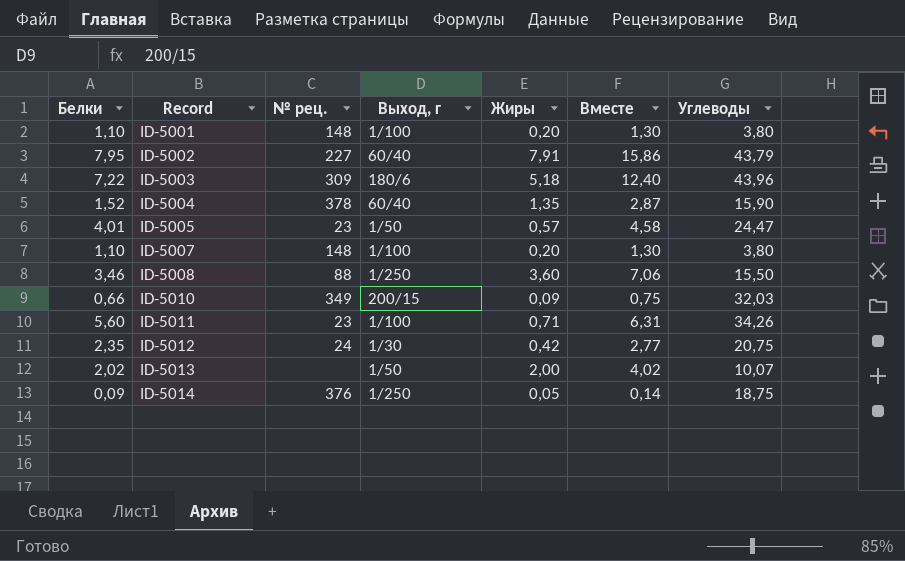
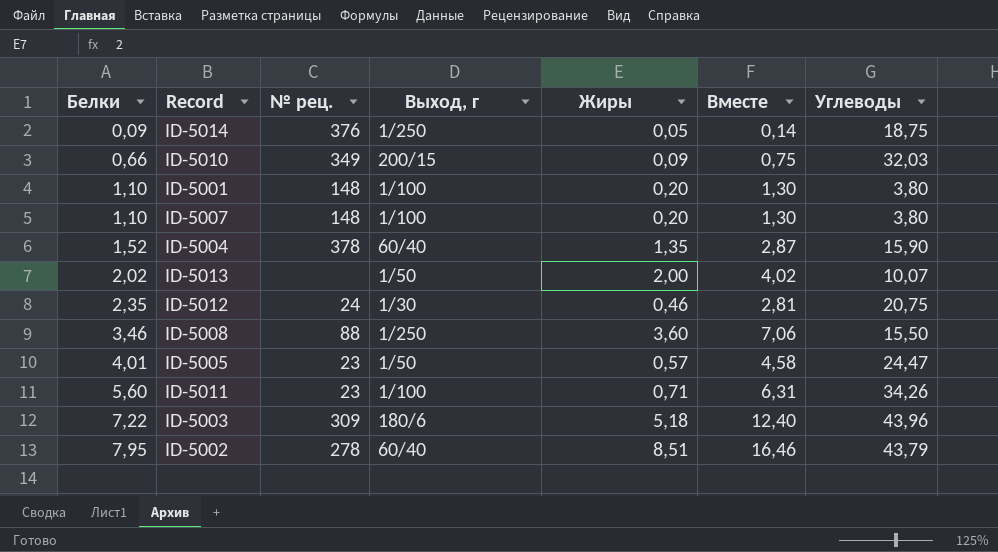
row order: Record ascending -> Белки ascending
ID-5012 | Жиры: 0,42 -> 0,46
ID-5012 | Вместе: 2,77 -> 2,81
ID-5002 | № рец.: 227 -> 278
ID-5002 | Жиры: 7,91 -> 8,51
ID-5002 | Вместе: 15,86 -> 16,46

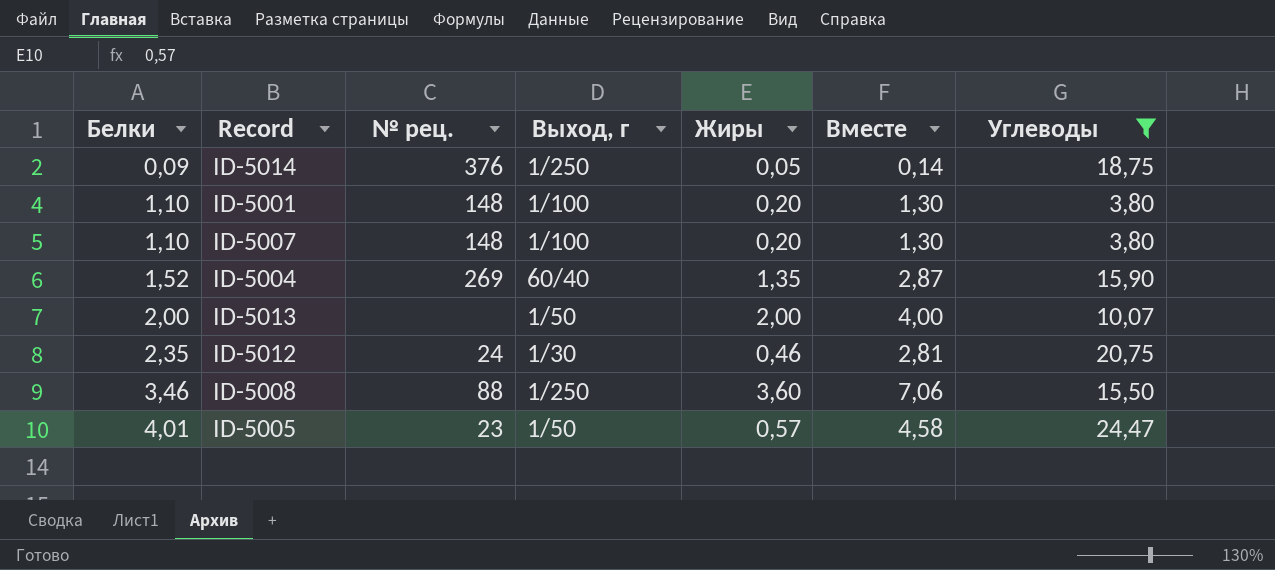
filter: none -> Углеводы <= 24,47
ID-5004 | № рец.: 378 -> 269
ID-5013 | Белки: 2,02 -> 2,00
ID-5013 | Вместе: 4,02 -> 4,00

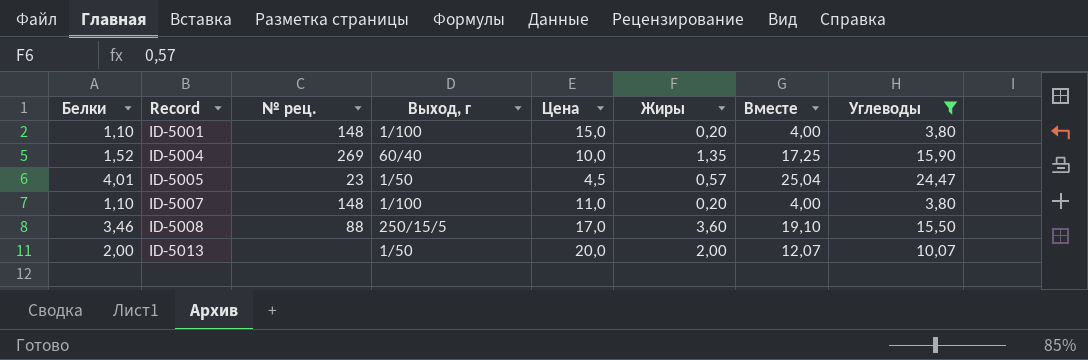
row order: Белки ascending -> Record ascending
column Цена | position: none -> 5
column Вместе | formula: [Белки] + [Жиры] -> [Жиры] + [Углеводы]
row ID-5014: 0,09 | 376 | 1/250 | 0,05 | 0,14 | 18,75 -> none
row ID-5012: 2,35 | 24 | 1/30 | 0,46 | 2,81 | 20,75 -> none
ID-5008 | Выход, г: 1/250 -> 250/15/5

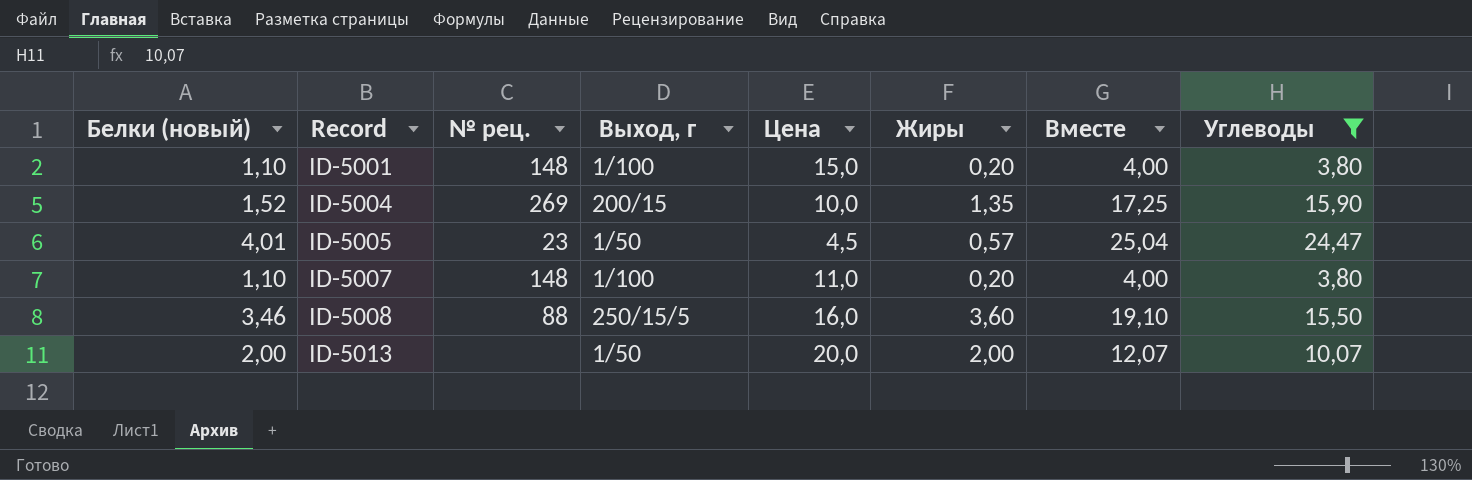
column name: Белки -> Белки (новый)
ID-5004 | Выход, г: 60/40 -> 200/15
ID-5008 | Цена: 17,0 -> 16,0

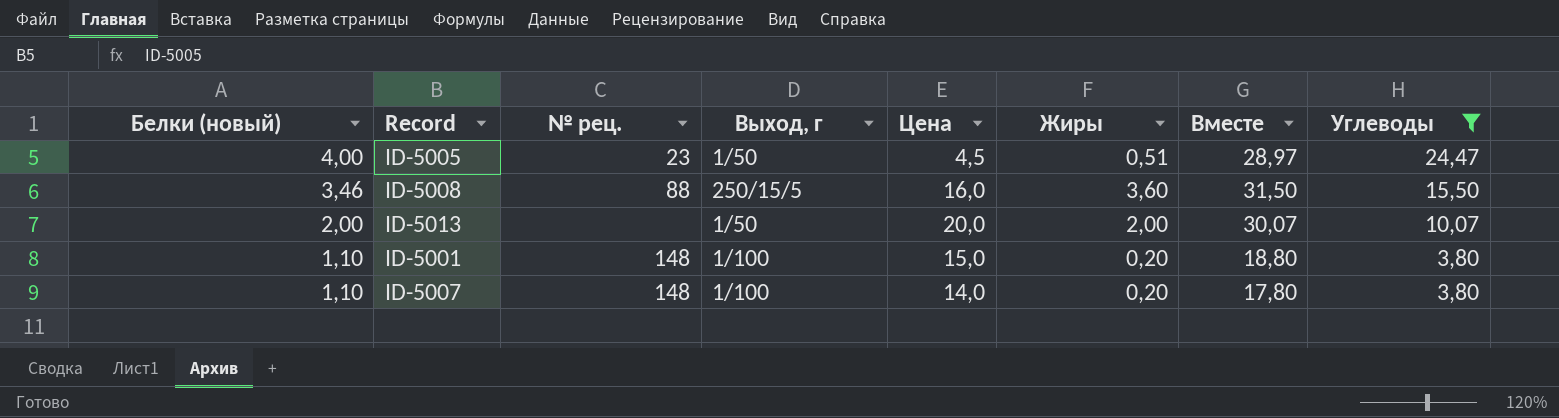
row order: Record ascending -> Белки (новый) descending
column Вместе | formula: [Жиры] + [Углеводы] -> [Цена] + [Углеводы]
row ID-5004: 1,52 | 269 | 200/15 | 10,0 | 1,35 | 17,25 | 15,90 -> none
ID-5005 | Белки (новый): 4,01 -> 4,00
ID-5005 | Жиры: 0,57 -> 0,51
ID-5007 | Цена: 11,0 -> 14,0

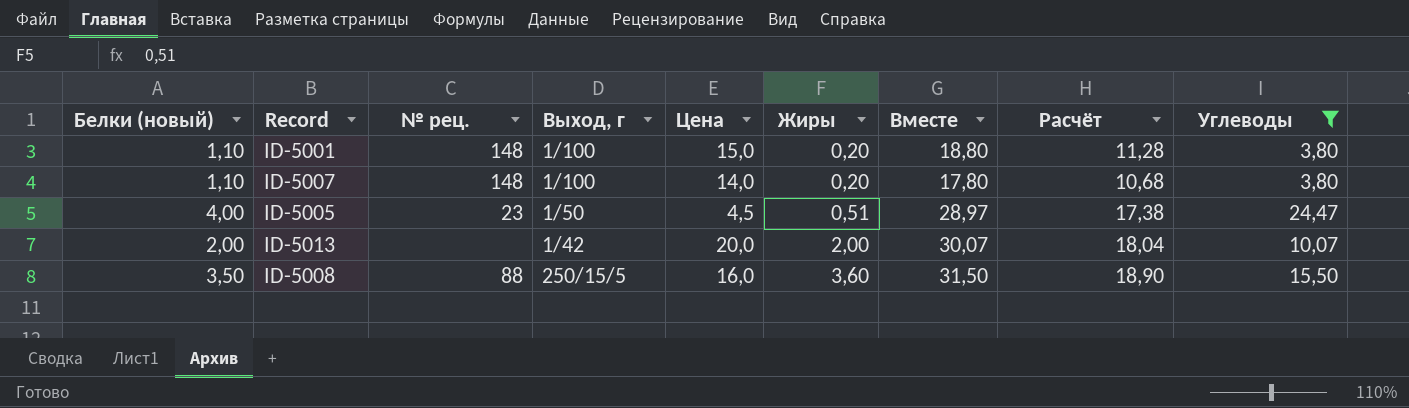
row order: Белки (новый) descending -> Жиры ascending
column Расчёт | formula: none -> [Вместе] * 0,6
ID-5013 | Выход, г: 1/50 -> 1/42
ID-5008 | Белки (новый): 3,46 -> 3,50

